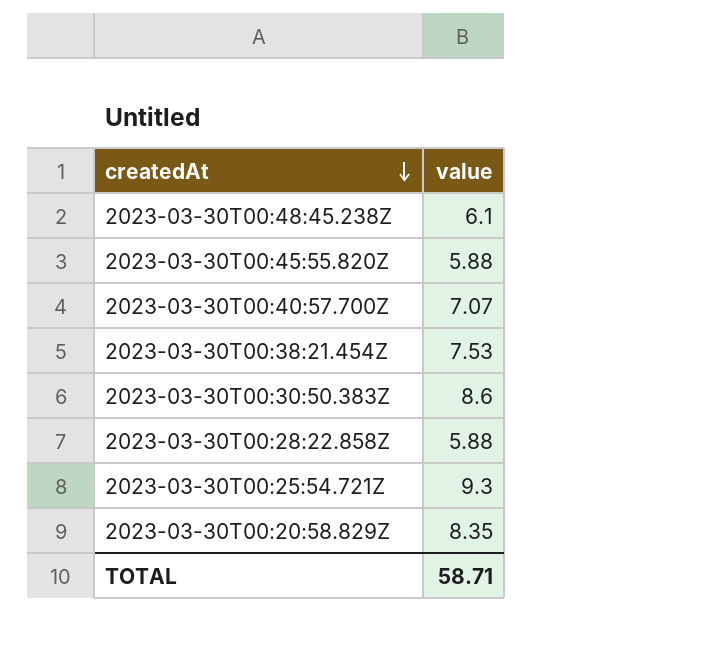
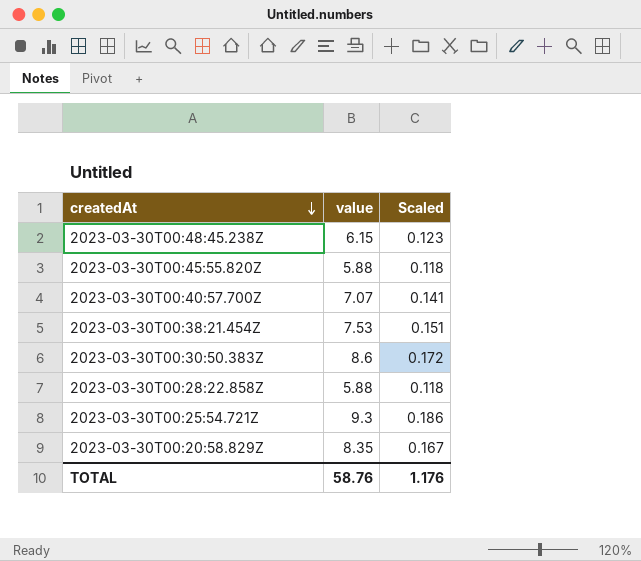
column Scaled | formula: none -> [value] * 0.02
2023-03-30T00:48:45.238Z | value: 6.1 -> 6.15
TOTAL | value: 58.71 -> 58.76

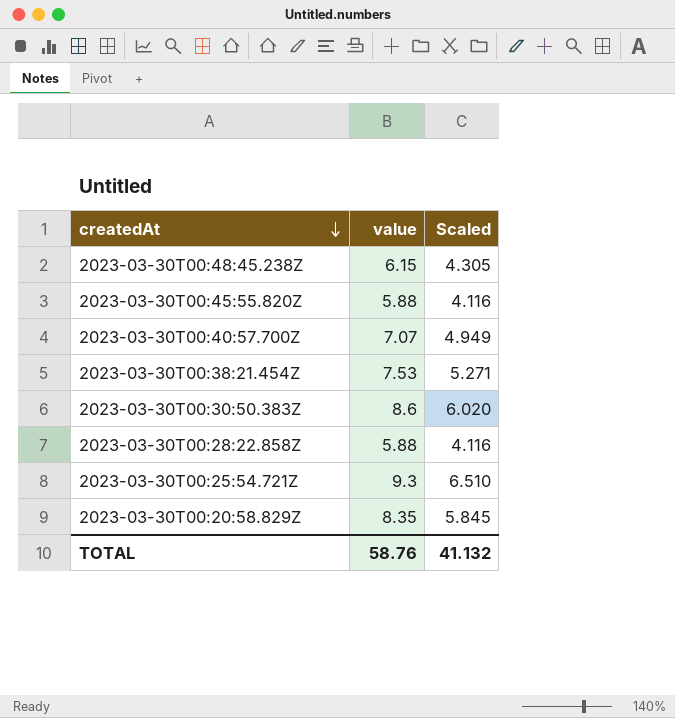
column Scaled | formula: [value] * 0.02 -> [value] * 0.7
TOTAL | Scaled: 1.176 -> 41.132

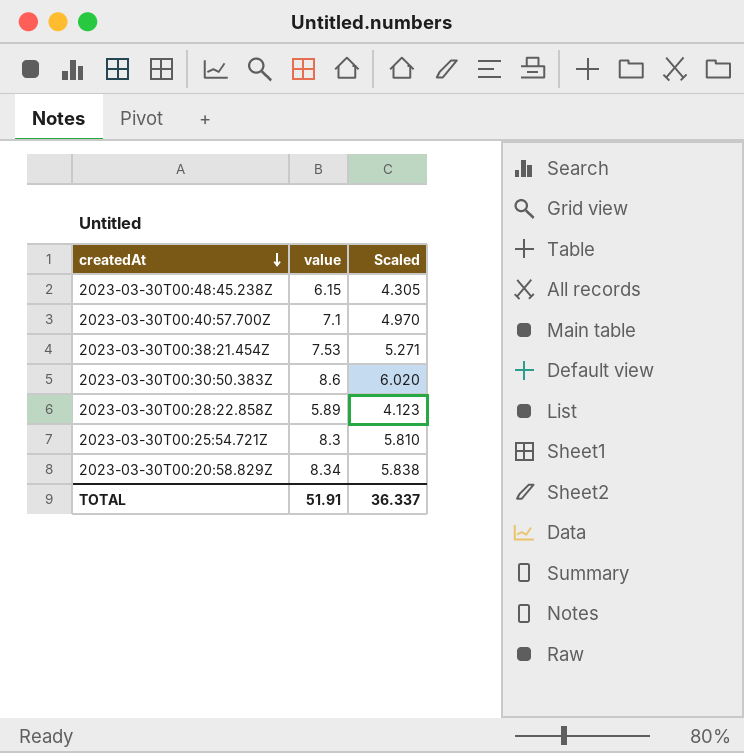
row 2023-03-30T00:45:55.820Z: 5.88 | 4.116 -> none
2023-03-30T00:40:57.700Z | value: 7.07 -> 7.1
2023-03-30T00:40:57.700Z | Scaled: 4.949 -> 4.970
2023-03-30T00:28:22.858Z | value: 5.88 -> 5.89
2023-03-30T00:28:22.858Z | Scaled: 4.116 -> 4.123
2023-03-30T00:25:54.721Z | value: 9.3 -> 8.3
2023-03-30T00:25:54.721Z | Scaled: 6.510 -> 5.810
2023-03-30T00:20:58.829Z | value: 8.35 -> 8.34
2023-03-30T00:20:58.829Z | Scaled: 5.845 -> 5.838
TOTAL | value: 58.76 -> 51.91
TOTAL | Scaled: 41.132 -> 36.337

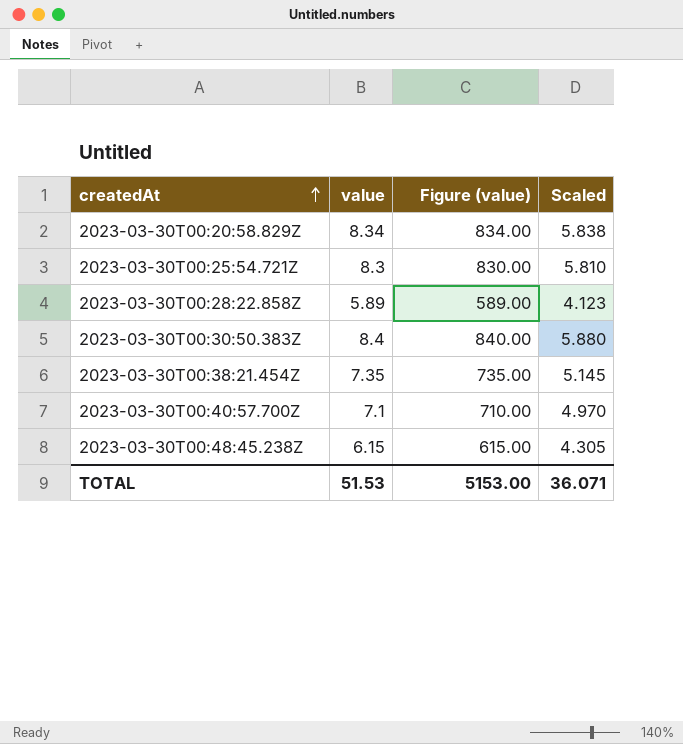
row order: createdAt descending -> createdAt ascending
column Figure (value) | formula: none -> [value] * 100
2023-03-30T00:30:50.383Z | value: 8.6 -> 8.4
2023-03-30T00:30:50.383Z | Scaled: 6.020 -> 5.880
2023-03-30T00:38:21.454Z | value: 7.53 -> 7.35
2023-03-30T00:38:21.454Z | Scaled: 5.271 -> 5.145
TOTAL | value: 51.91 -> 51.53
TOTAL | Scaled: 36.337 -> 36.071

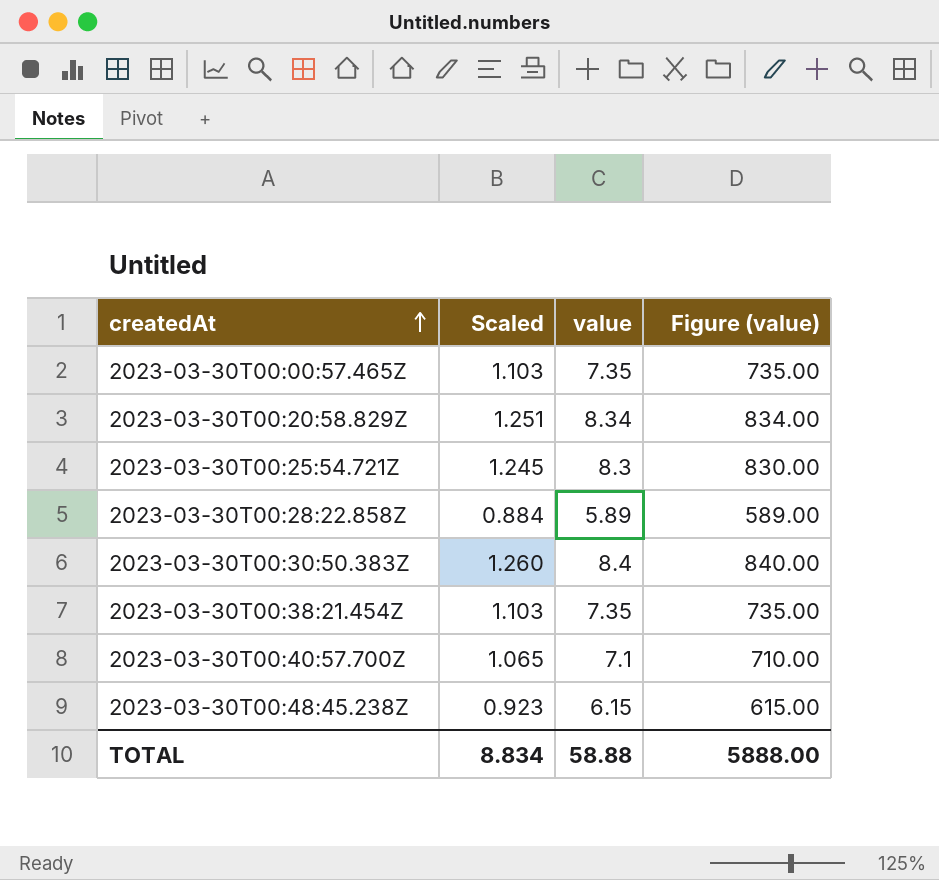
column Scaled | formula: [value] * 0.7 -> [value] * 0.15
column Scaled | position: 4 -> 2
row 2023-03-30T00:00:57.465Z: none -> 1.103 | 7.35 | 735.00
TOTAL | Scaled: 36.071 -> 8.834
TOTAL | value: 51.53 -> 58.88
TOTAL | Figure (value): 5153.00 -> 5888.00

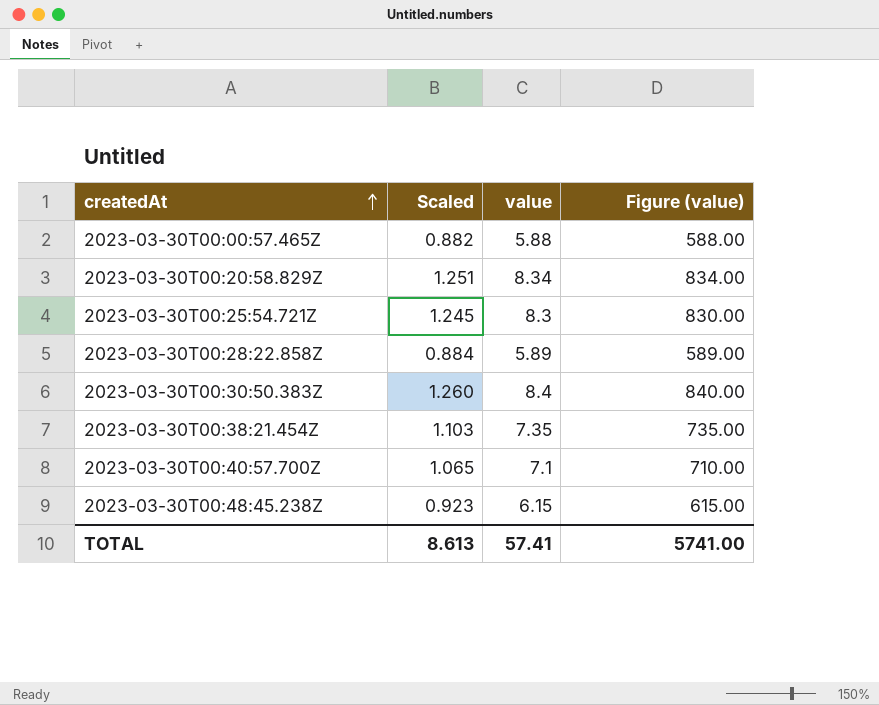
2023-03-30T00:00:57.465Z | Scaled: 1.103 -> 0.882
2023-03-30T00:00:57.465Z | value: 7.35 -> 5.88
2023-03-30T00:00:57.465Z | Figure (value): 735.00 -> 588.00
TOTAL | Scaled: 8.834 -> 8.613
TOTAL | value: 58.88 -> 57.41
TOTAL | Figure (value): 5888.00 -> 5741.00

